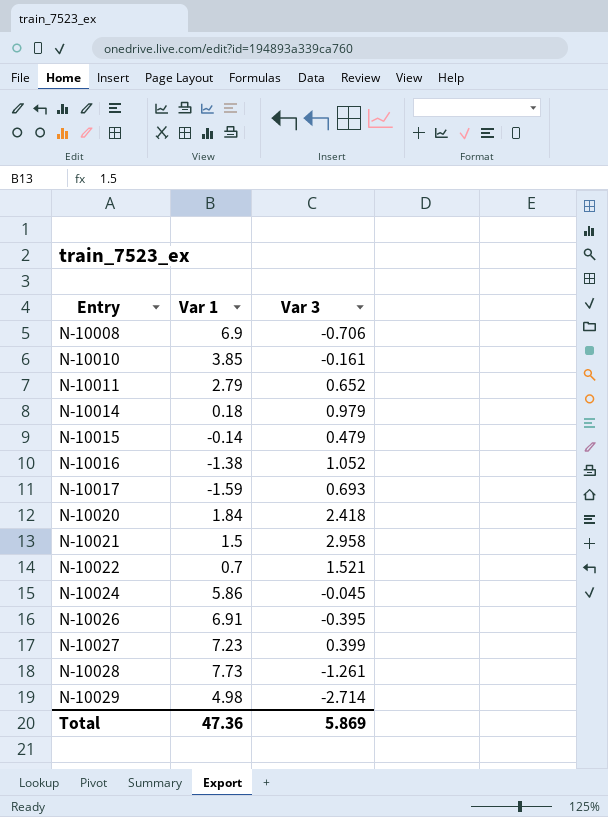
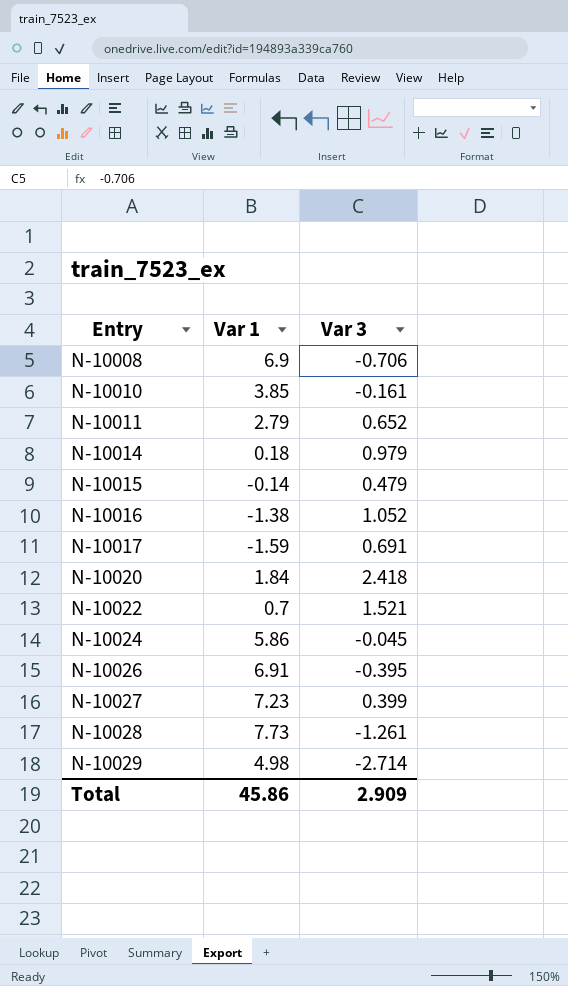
row N-10021: 1.5 | 2.958 -> none
N-10017 | Var 3: 0.693 -> 0.691
Total | Var 1: 47.36 -> 45.86
Total | Var 3: 5.869 -> 2.909

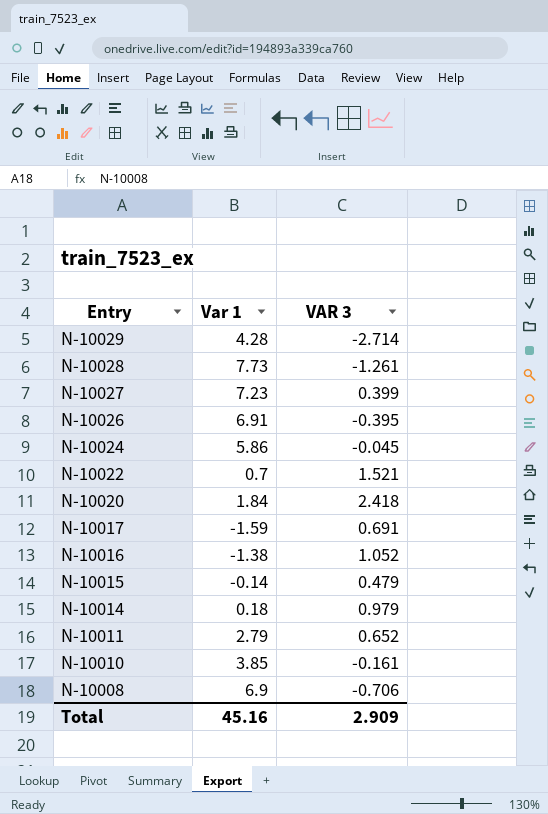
row order: Entry ascending -> Entry descending
column name: Var 3 -> VAR 3
N-10029 | Var 1: 4.98 -> 4.28
Total | Var 1: 45.86 -> 45.16

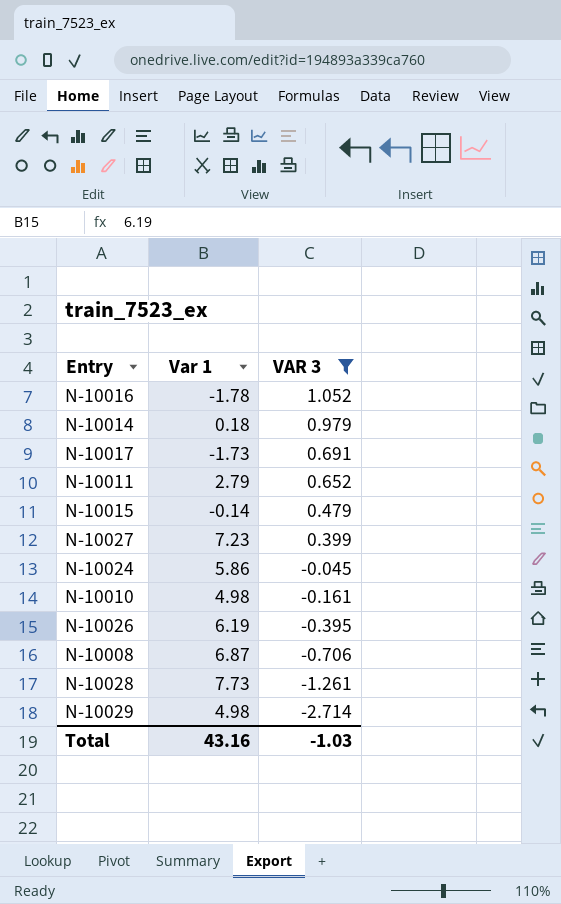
filter: none -> VAR 3 <= 1.052
row order: Entry descending -> VAR 3 descending
N-10016 | Var 1: -1.38 -> -1.78
N-10017 | Var 1: -1.59 -> -1.73
N-10010 | Var 1: 3.85 -> 4.98
N-10026 | Var 1: 6.91 -> 6.19
N-10008 | Var 1: 6.9 -> 6.87
N-10029 | Var 1: 4.28 -> 4.98
Total | Var 1: 45.16 -> 43.16
Total | VAR 3: 2.909 -> -1.03

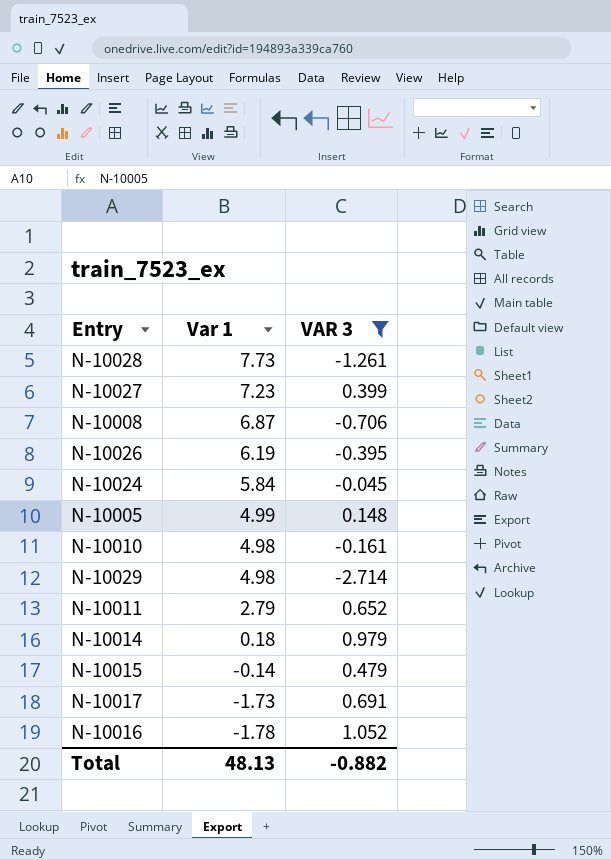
row order: VAR 3 descending -> Var 1 descending
N-10024 | Var 1: 5.86 -> 5.84
row N-10005: none -> 4.99 | 0.148
Total | Var 1: 43.16 -> 48.13
Total | VAR 3: -1.03 -> -0.882

